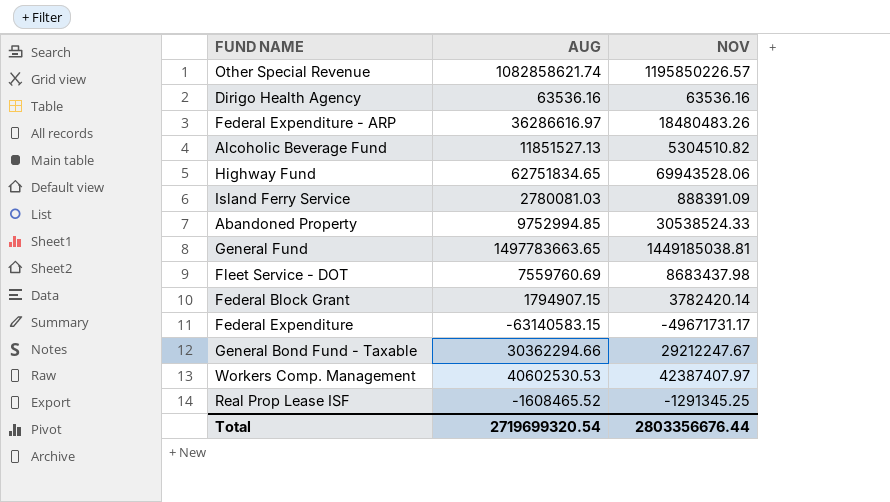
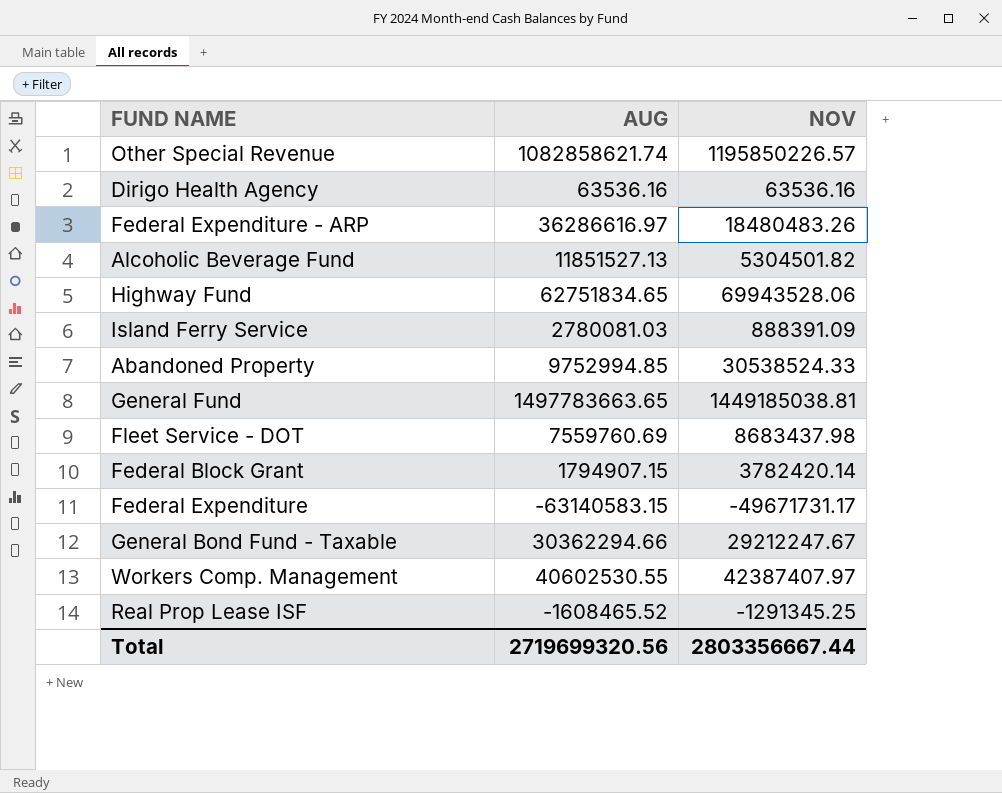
Alcoholic Beverage Fund | NOV: 5304510.82 -> 5304501.82
Workers Comp. Management | AUG: 40602530.53 -> 40602530.55
Total | AUG: 2719699320.54 -> 2719699320.56
Total | NOV: 2803356676.44 -> 2803356667.44

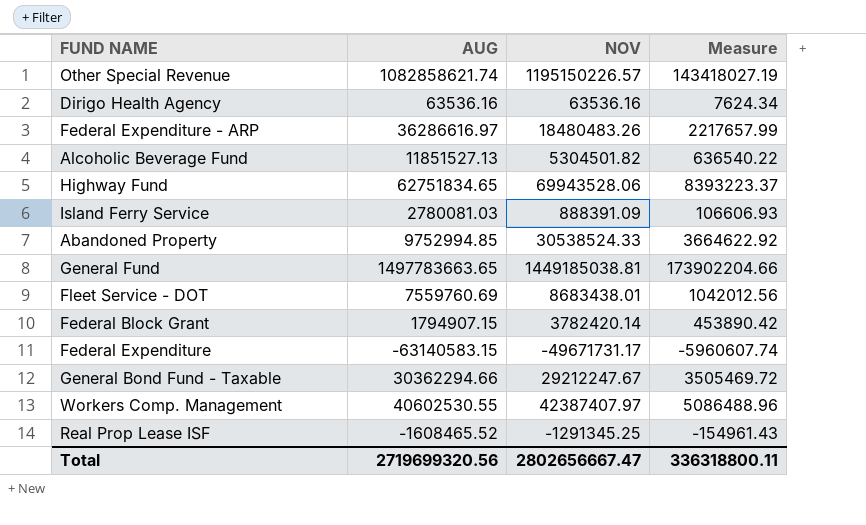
column Measure | formula: none -> [NOV] * 0.12
Other Special Revenue | NOV: 1195850226.57 -> 1195150226.57
Fleet Service - DOT | NOV: 8683437.98 -> 8683438.01
Total | NOV: 2803356667.44 -> 2802656667.47

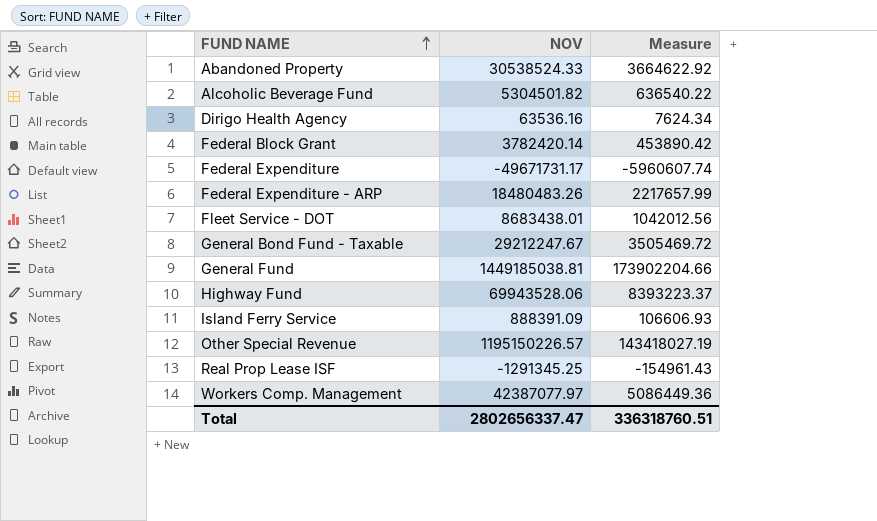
row order: none -> FUND NAME ascending
column AUG | position: 2 -> none
Workers Comp. Management | NOV: 42387407.97 -> 42387077.97
Workers Comp. Management | Measure: 5086488.96 -> 5086449.36
Total | NOV: 2802656667.47 -> 2802656337.47
Total | Measure: 336318800.11 -> 336318760.51

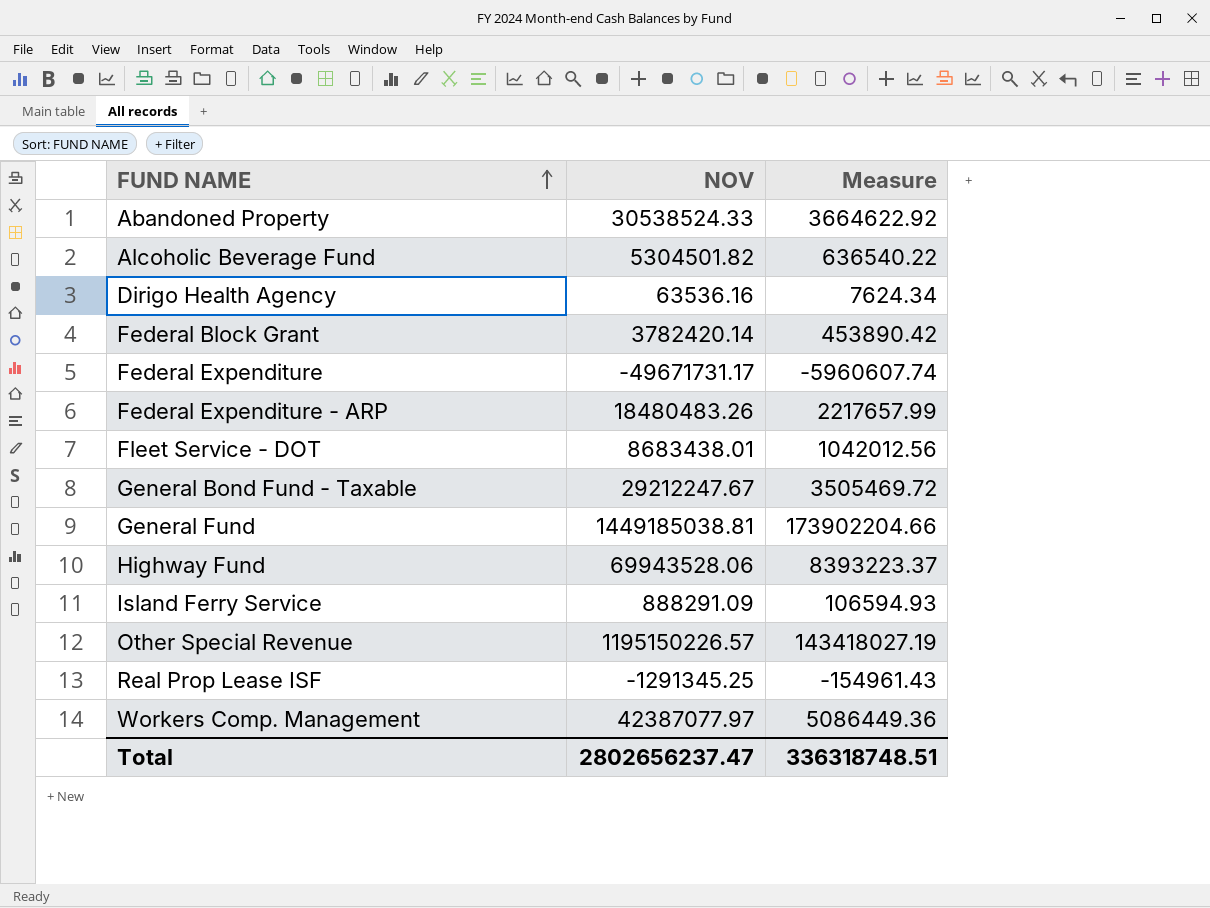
Island Ferry Service | NOV: 888391.09 -> 888291.09
Island Ferry Service | Measure: 106606.93 -> 106594.93
Total | NOV: 2802656337.47 -> 2802656237.47
Total | Measure: 336318760.51 -> 336318748.51

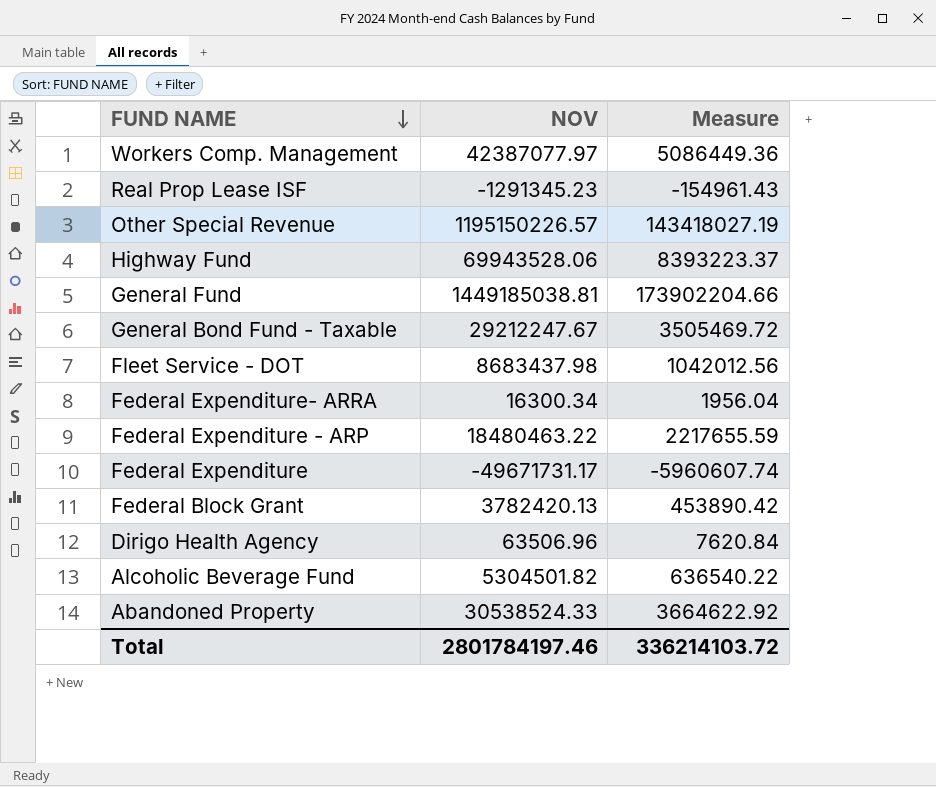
row order: FUND NAME ascending -> FUND NAME descending
row Island Ferry Service: 888291.09 | 106594.93 -> none
Real Prop Lease ISF | NOV: -1291345.25 -> -1291345.23
Fleet Service - DOT | NOV: 8683438.01 -> 8683437.98
row Federal Expenditure- ARRA: none -> 16300.34 | 1956.04
Federal Expenditure - ARP | NOV: 18480483.26 -> 18480463.22
Federal Expenditure - ARP | Measure: 2217657.99 -> 2217655.59
Federal Block Grant | NOV: 3782420.14 -> 3782420.13
Dirigo Health Agency | NOV: 63536.16 -> 63506.96
Dirigo Health Agency | Measure: 7624.34 -> 7620.84
Total | NOV: 2802656237.47 -> 2801784197.46
Total | Measure: 336318748.51 -> 336214103.72

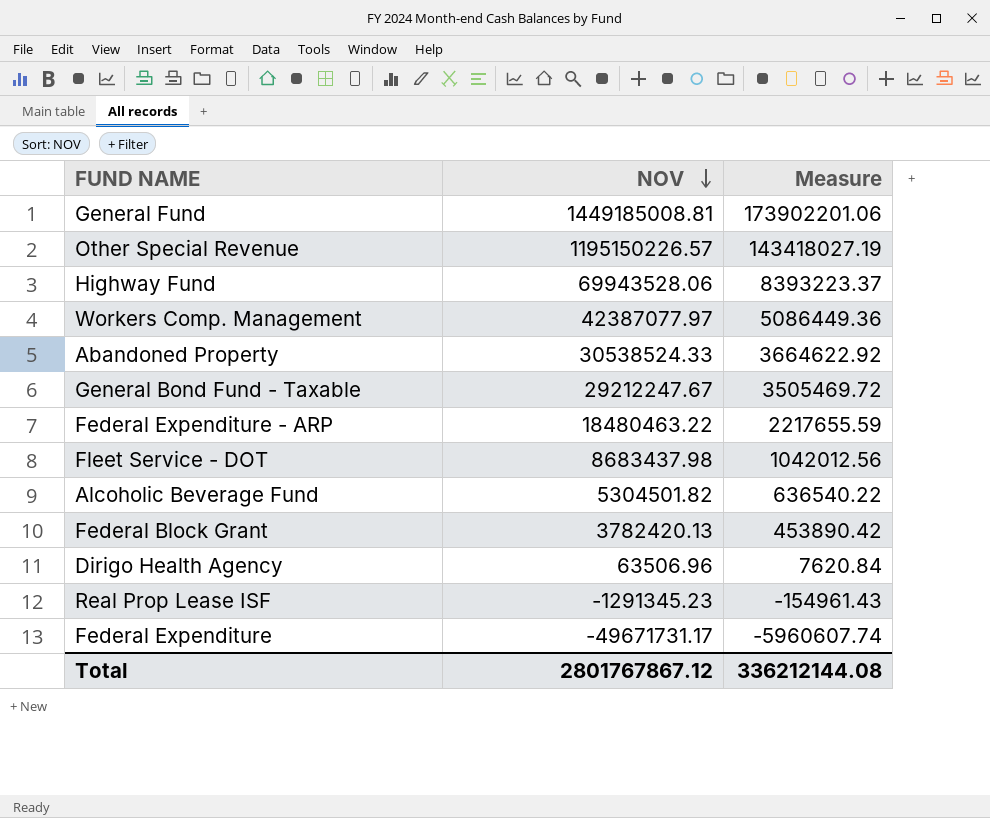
row order: FUND NAME descending -> NOV descending
row Federal Expenditure- ARRA: 16300.34 | 1956.04 -> none
General Fund | NOV: 1449185038.81 -> 1449185008.81
General Fund | Measure: 173902204.66 -> 173902201.06
Total | NOV: 2801784197.46 -> 2801767867.12
Total | Measure: 336214103.72 -> 336212144.08

